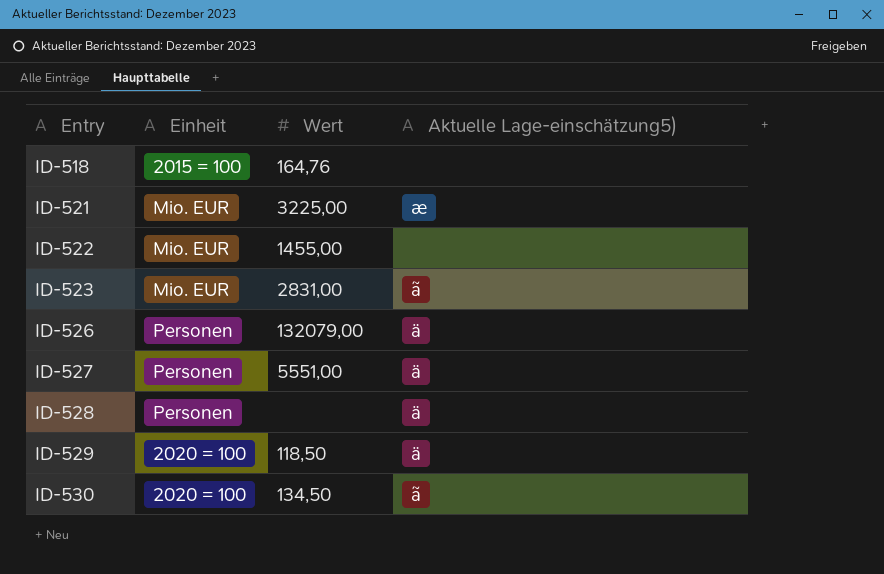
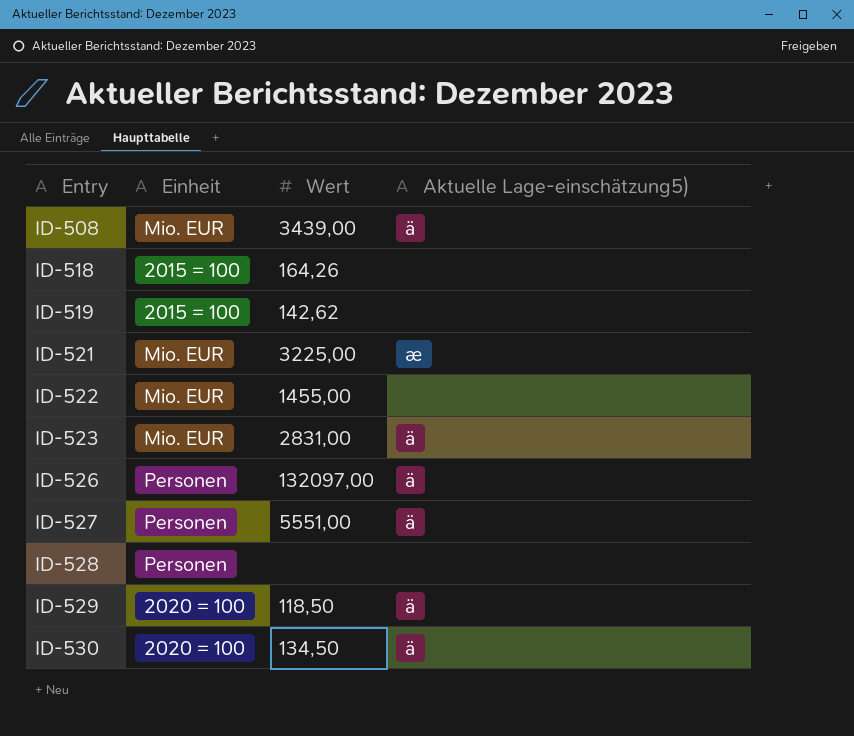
row ID-508: none -> Mio. EUR | 3439,00 | ä
ID-518 | Wert: 164,76 -> 164,26
row ID-519: none -> 2015 = 100 | 142,62 | none
ID-523 | Aktuelle Lage-einschätzung5): ã -> ä
ID-526 | Wert: 132079,00 -> 132097,00
ID-528 | Aktuelle Lage-einschätzung5): ä -> none
ID-530 | Aktuelle Lage-einschätzung5): ã -> ä

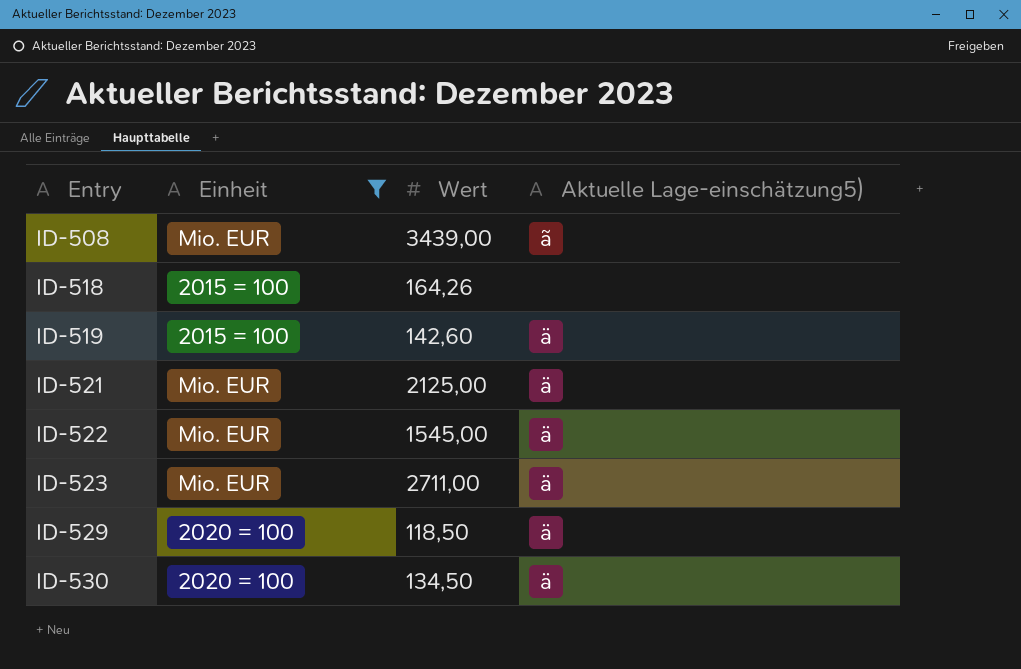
filter: none -> Einheit != Personen
ID-508 | Aktuelle Lage-einschätzung5): ä -> ã
ID-519 | Wert: 142,62 -> 142,60
ID-519 | Aktuelle Lage-einschätzung5): none -> ä
ID-521 | Wert: 3225,00 -> 2125,00
ID-521 | Aktuelle Lage-einschätzung5): æ -> ä
ID-522 | Wert: 1455,00 -> 1545,00
ID-522 | Aktuelle Lage-einschätzung5): none -> ä
ID-523 | Wert: 2831,00 -> 2711,00

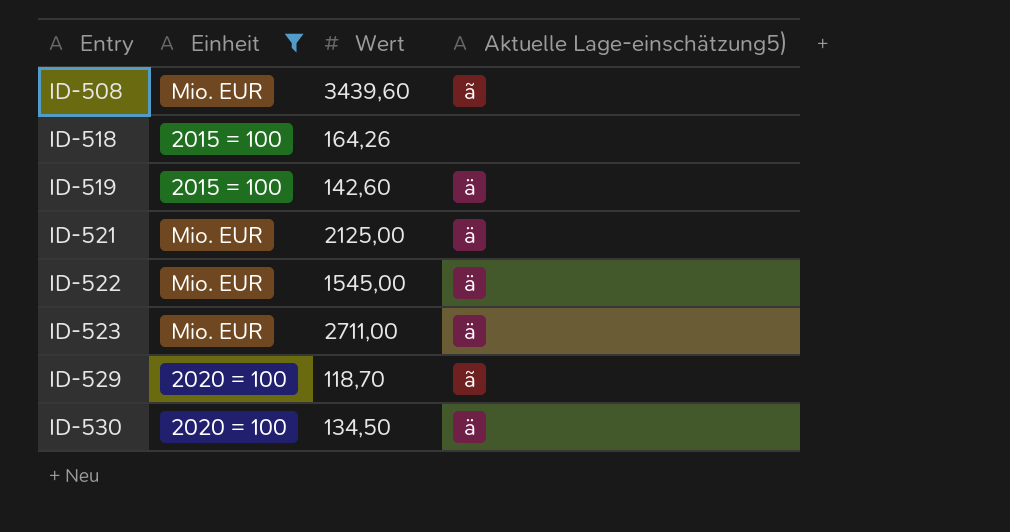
ID-508 | Wert: 3439,00 -> 3439,60
ID-529 | Wert: 118,50 -> 118,70
ID-529 | Aktuelle Lage-einschätzung5): ä -> ã

